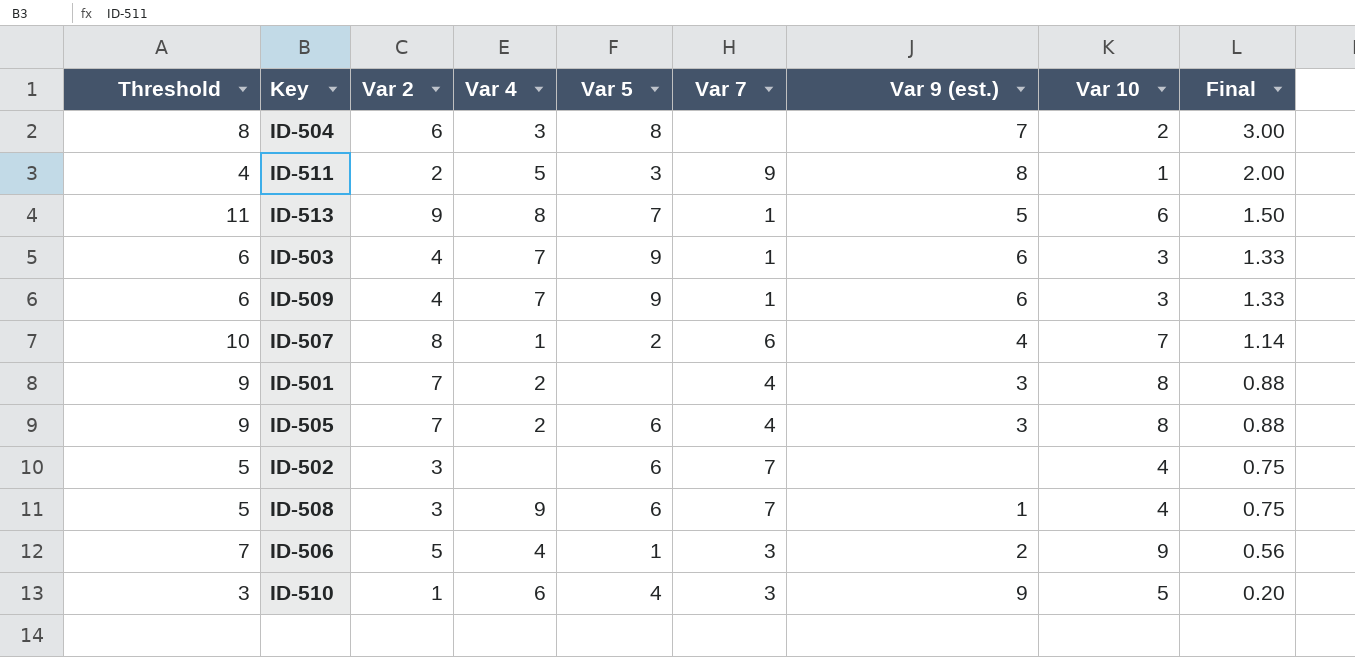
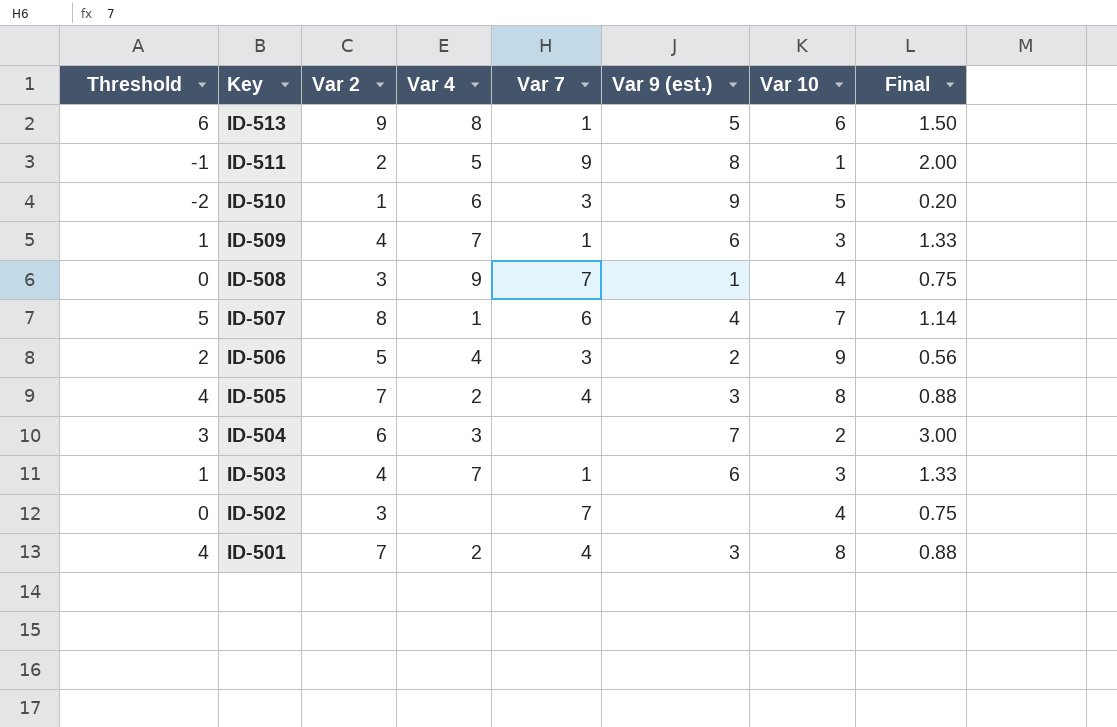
row order: Final descending -> Key descending
column Var 5 | position: 5 -> none
column Threshold | formula: [Var 2] + 2 -> [Var 2] - 3

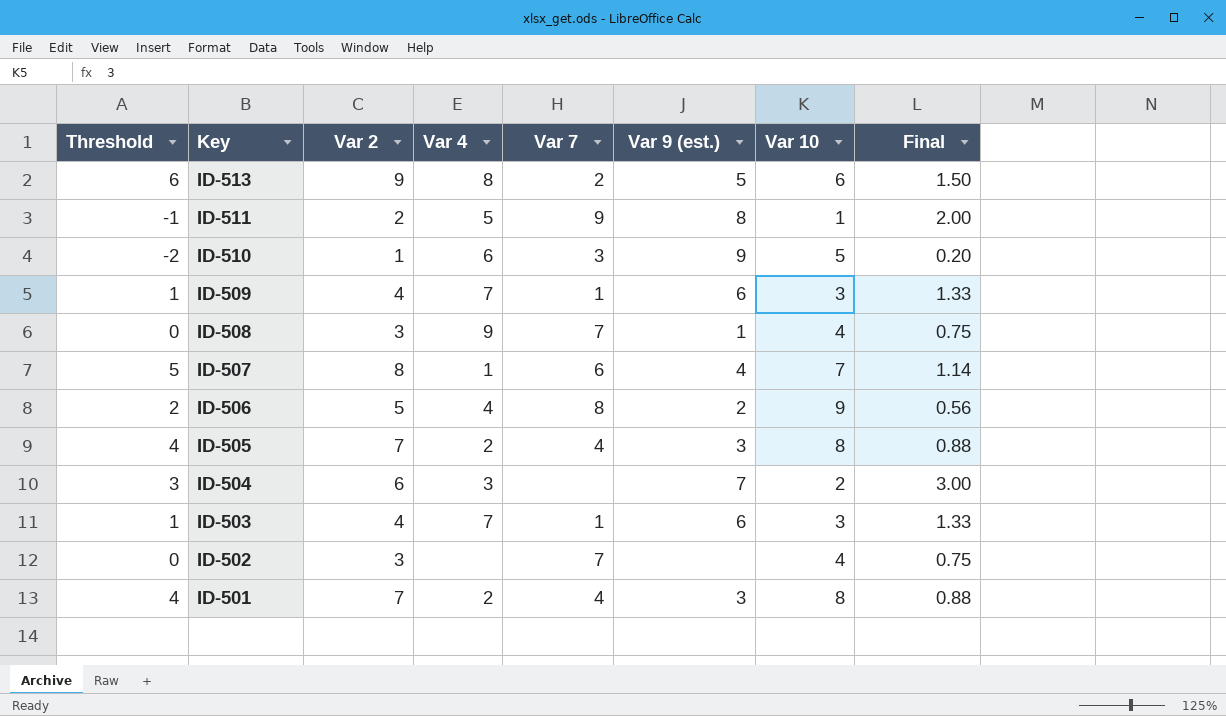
ID-513 | Var 7: 1 -> 2
ID-506 | Var 7: 3 -> 8

